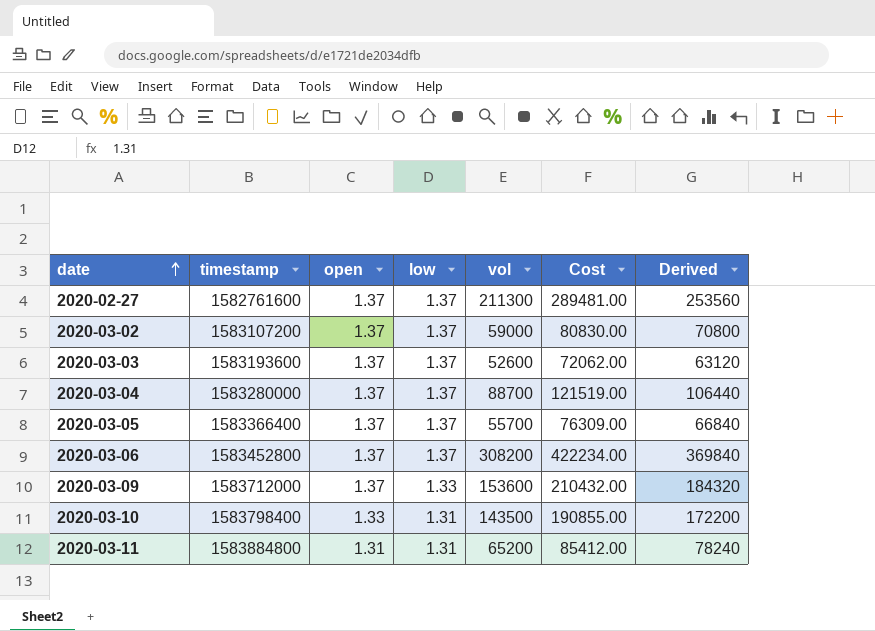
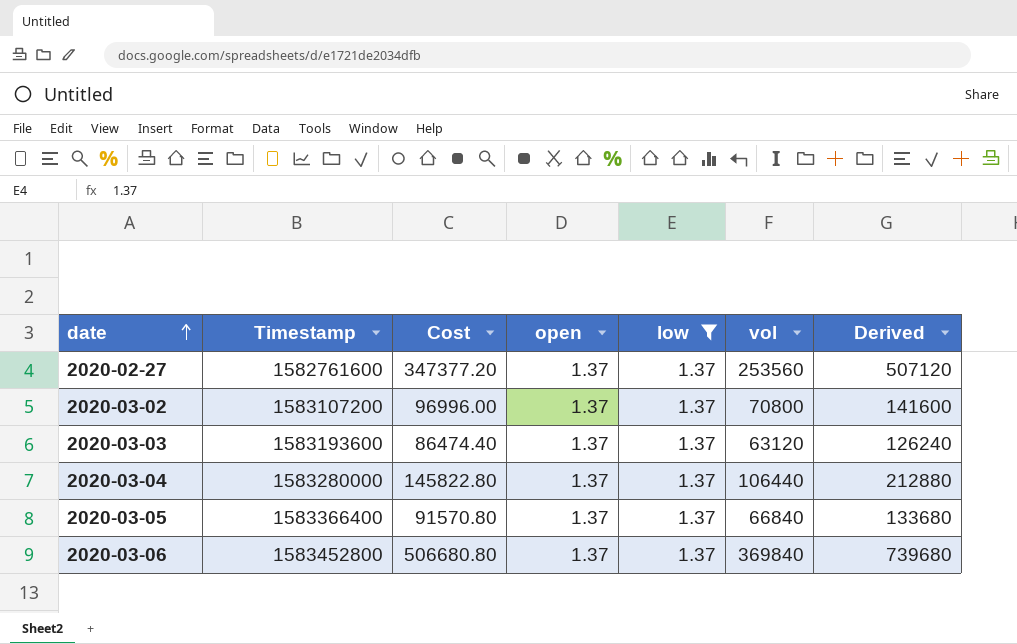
filter: none -> low = 1.37
column name: timestamp -> Timestamp
column Cost | position: 6 -> 3
column Derived | formula: [vol] * 1.2 -> [vol] * 2
2020-02-27 | Cost: 289481.00 -> 347377.20
2020-02-27 | vol: 211300 -> 253560
2020-03-02 | Cost: 80830.00 -> 96996.00
2020-03-02 | vol: 59000 -> 70800
2020-03-03 | Cost: 72062.00 -> 86474.40
2020-03-03 | vol: 52600 -> 63120
2020-03-04 | Cost: 121519.00 -> 145822.80
2020-03-04 | vol: 88700 -> 106440
2020-03-05 | Cost: 76309.00 -> 91570.80
2020-03-05 | vol: 55700 -> 66840
2020-03-06 | Cost: 422234.00 -> 506680.80
2020-03-06 | vol: 308200 -> 369840

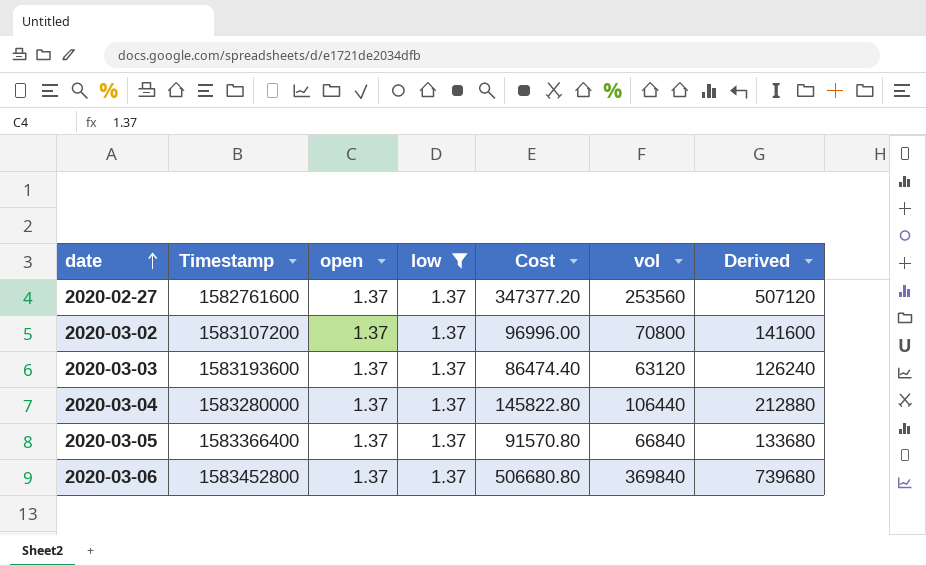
column Cost | position: 3 -> 5

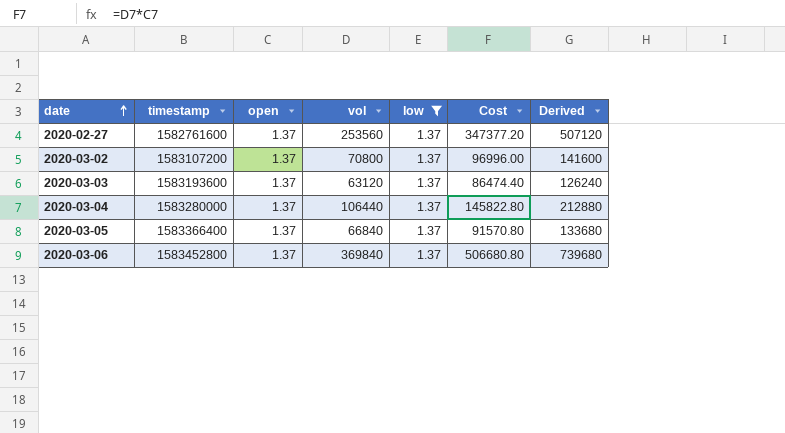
column name: Timestamp -> timestamp
column vol | position: 6 -> 4

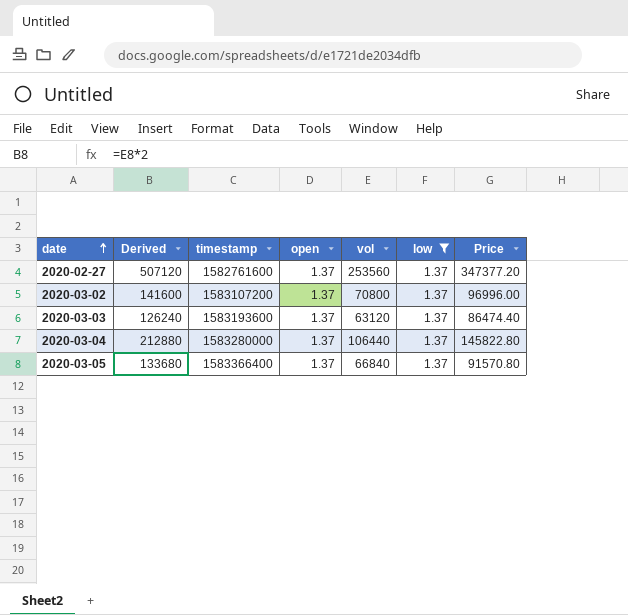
column Derived | position: 7 -> 2
column name: Cost -> Price
row 2020-03-06: 1583452800 | 1.37 | 369840 | 1.37 | 506680.80 | 739680 -> none

